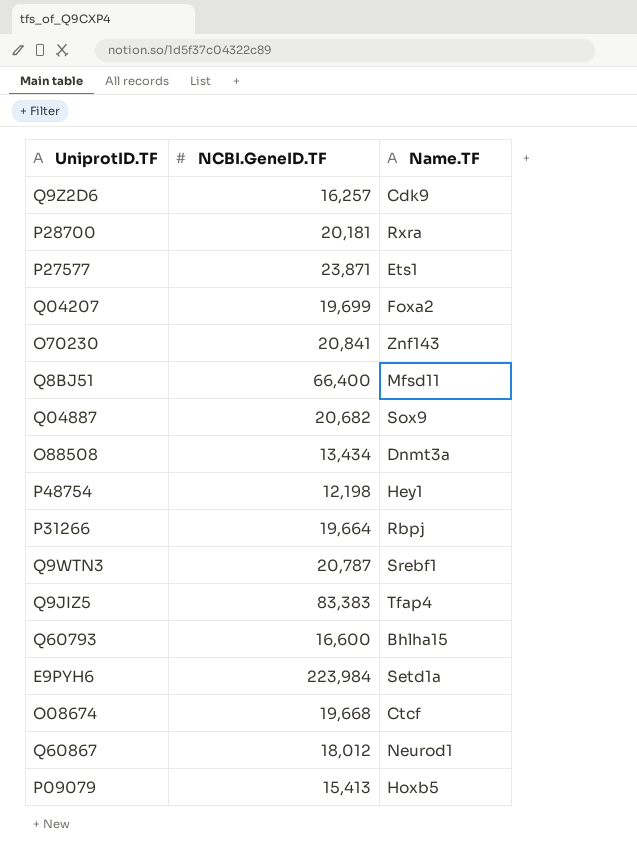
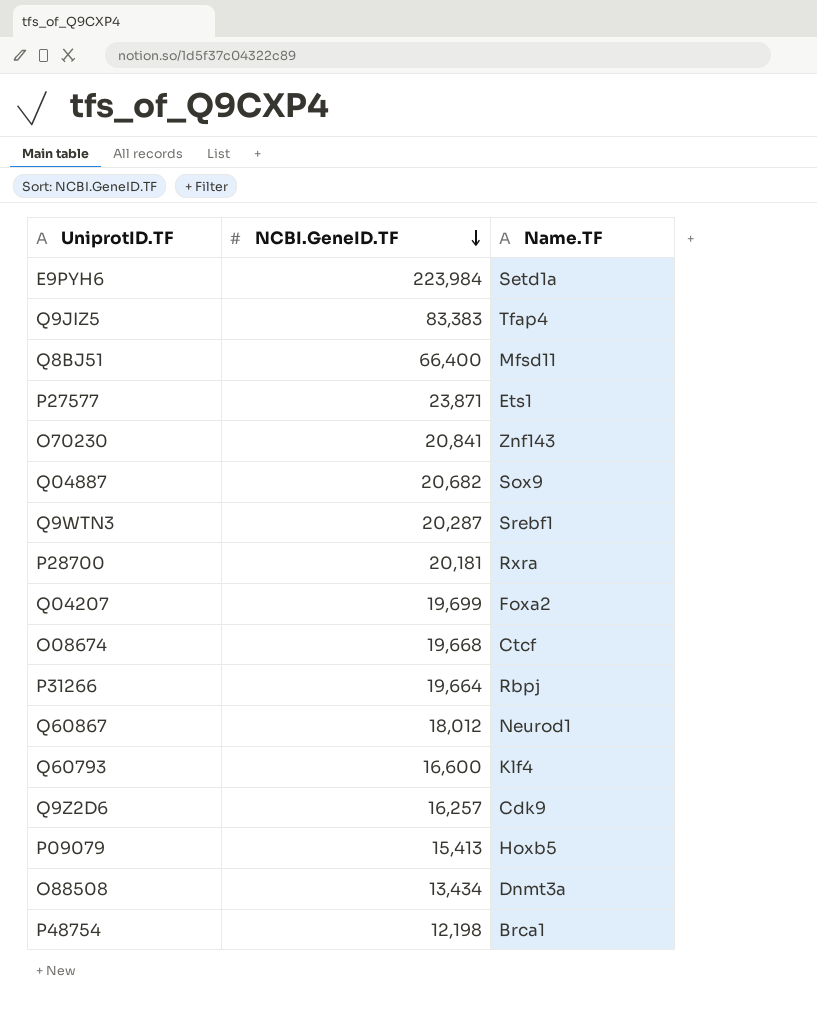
row order: none -> NCBI.GeneID.TF descending
Q9WTN3 | NCBI.GeneID.TF: 20,787 -> 20,287
Q60793 | Name.TF: Bhlha15 -> Klf4
P48754 | Name.TF: Hey1 -> Brca1

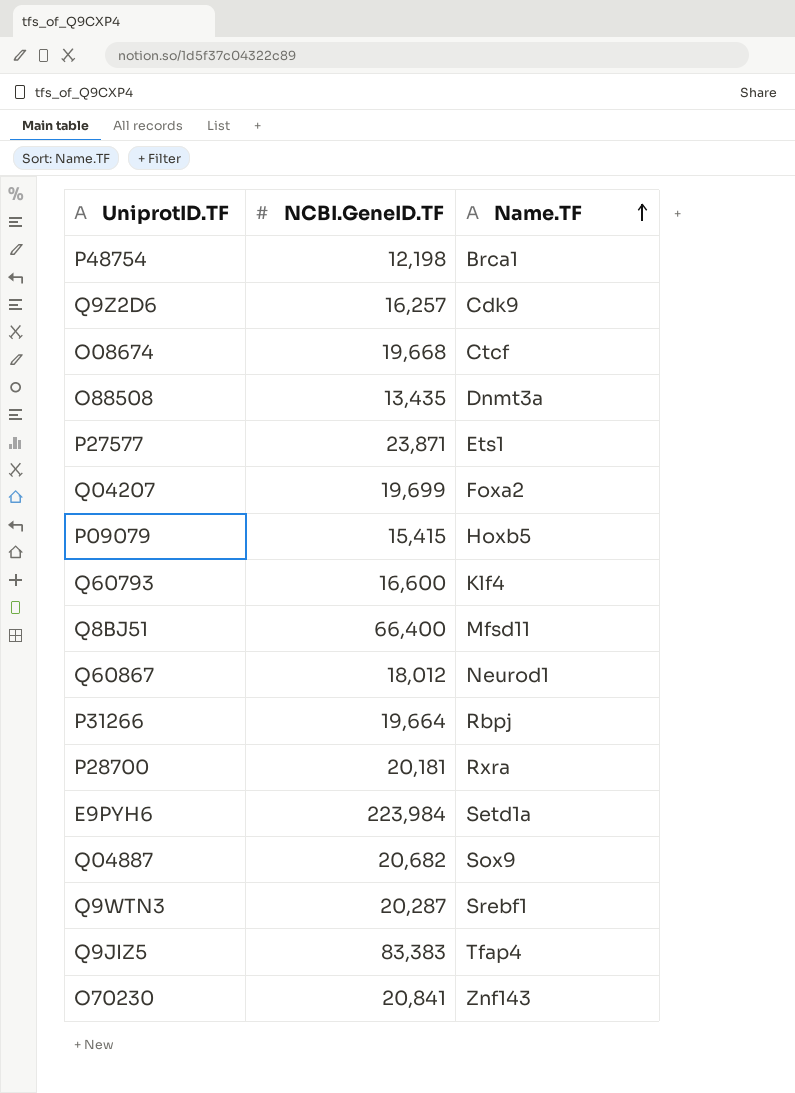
row order: NCBI.GeneID.TF descending -> Name.TF ascending
O88508 | NCBI.GeneID.TF: 13,434 -> 13,435
P09079 | NCBI.GeneID.TF: 15,413 -> 15,415

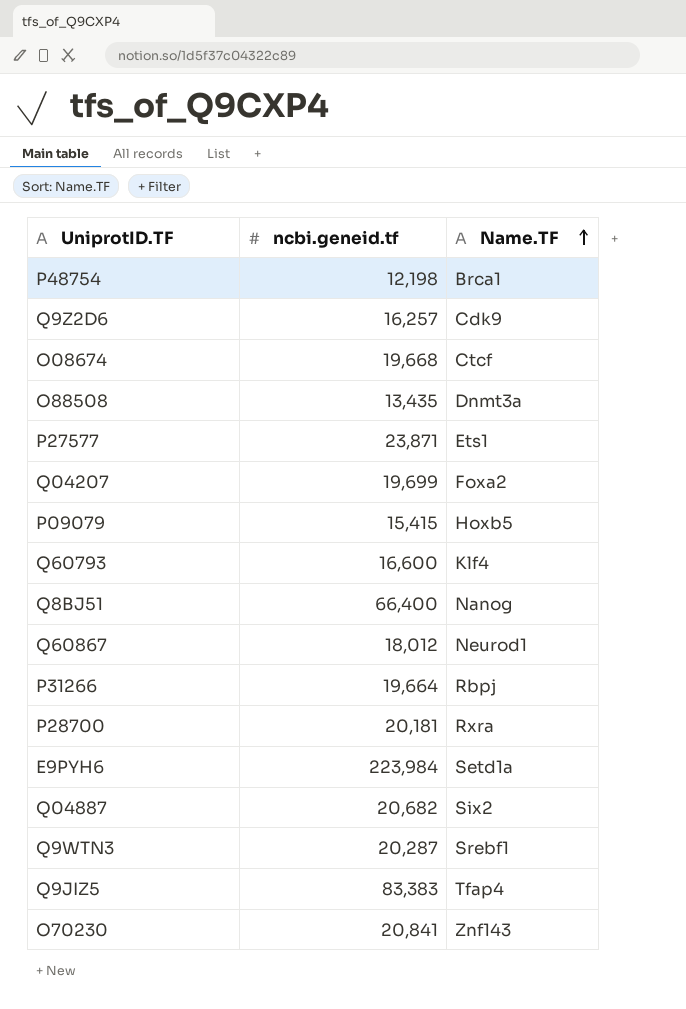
column name: NCBI.GeneID.TF -> ncbi.geneid.tf
Q8BJ51 | Name.TF: Mfsd11 -> Nanog
Q04887 | Name.TF: Sox9 -> Six2

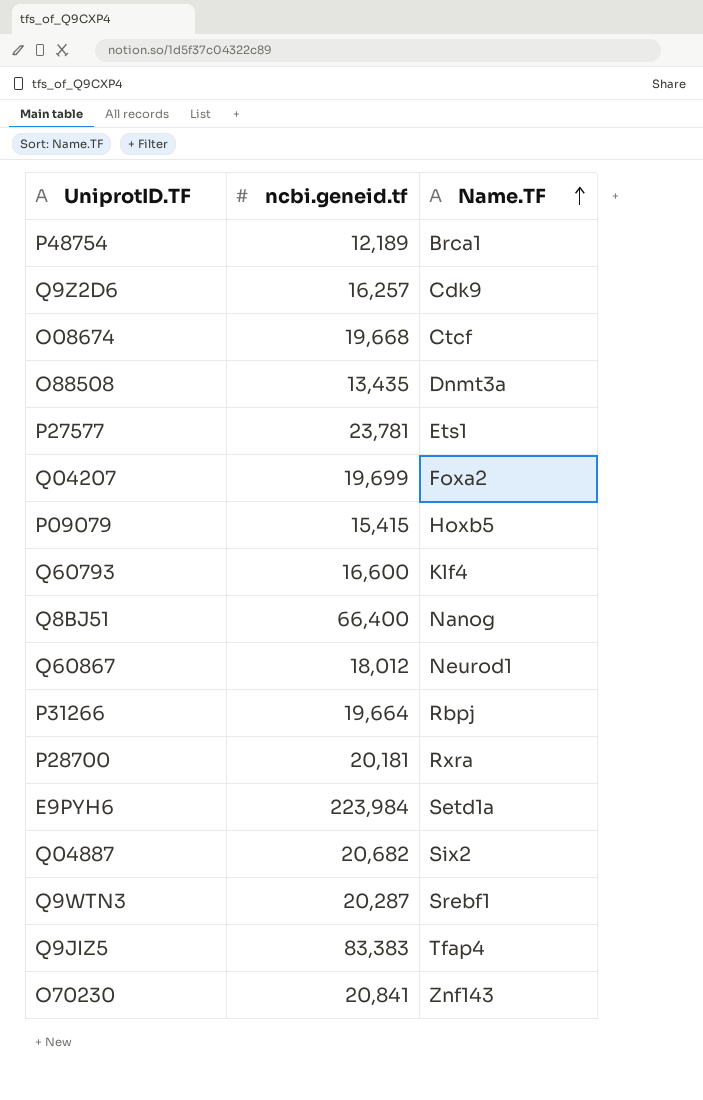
P48754 | ncbi.geneid.tf: 12,198 -> 12,189
P27577 | ncbi.geneid.tf: 23,871 -> 23,781

